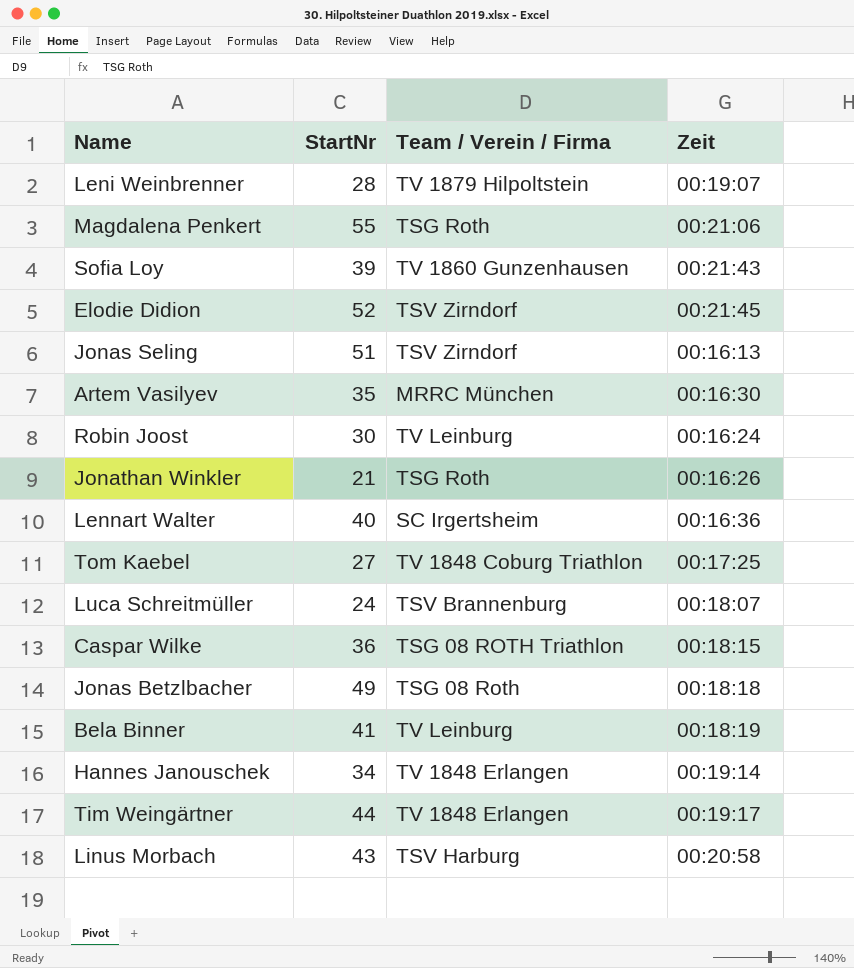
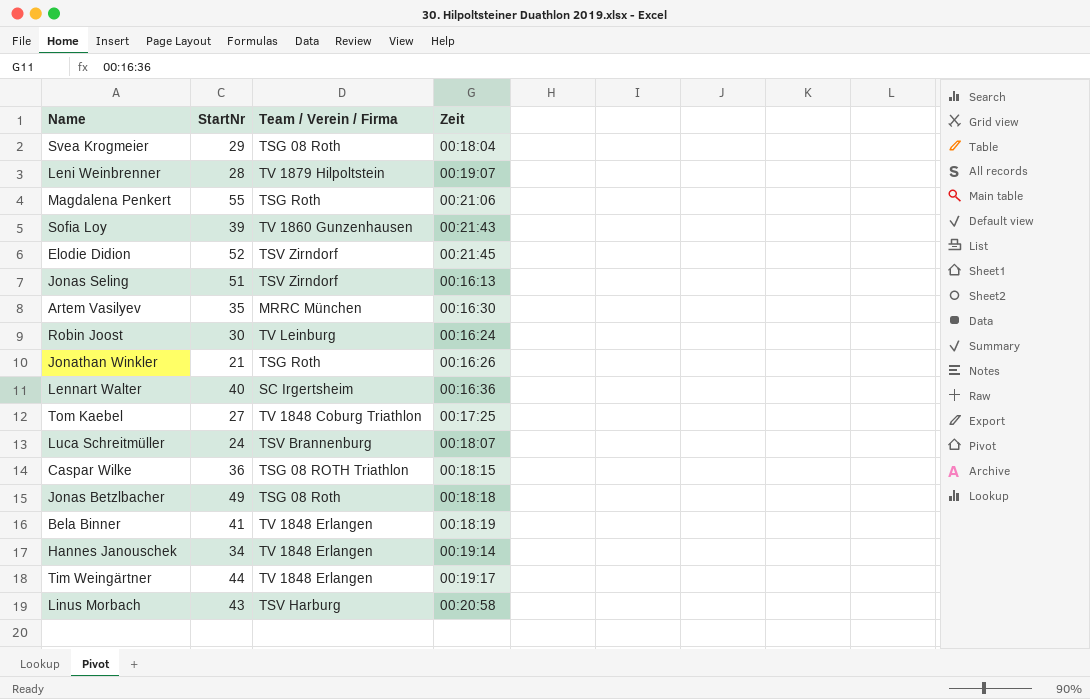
row Svea Krogmeier: none -> 29 | TSG 08 Roth | 00:18:04
Bela Binner | Team / Verein / Firma: TV Leinburg -> TV 1848 Erlangen

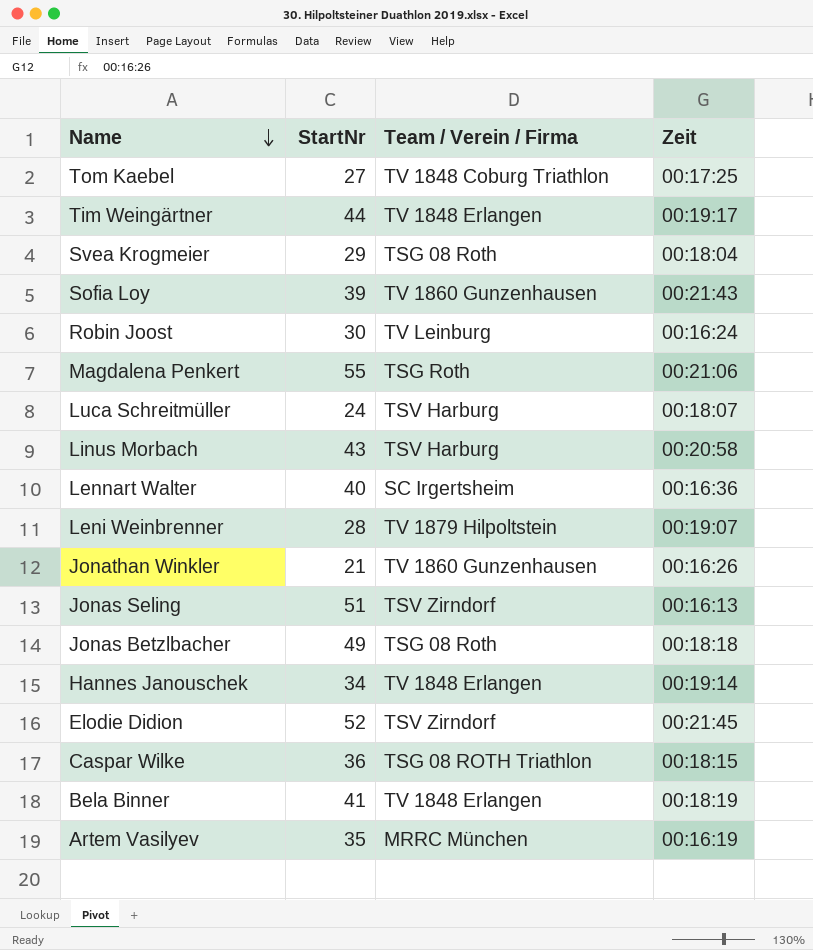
row order: none -> Name descending
Luca Schreitmüller | Team / Verein / Firma: TSV Brannenburg -> TSV Harburg
Jonathan Winkler | Team / Verein / Firma: TSG Roth -> TV 1860 Gunzenhausen
Artem Vasilyev | Zeit: 00:16:30 -> 00:16:19

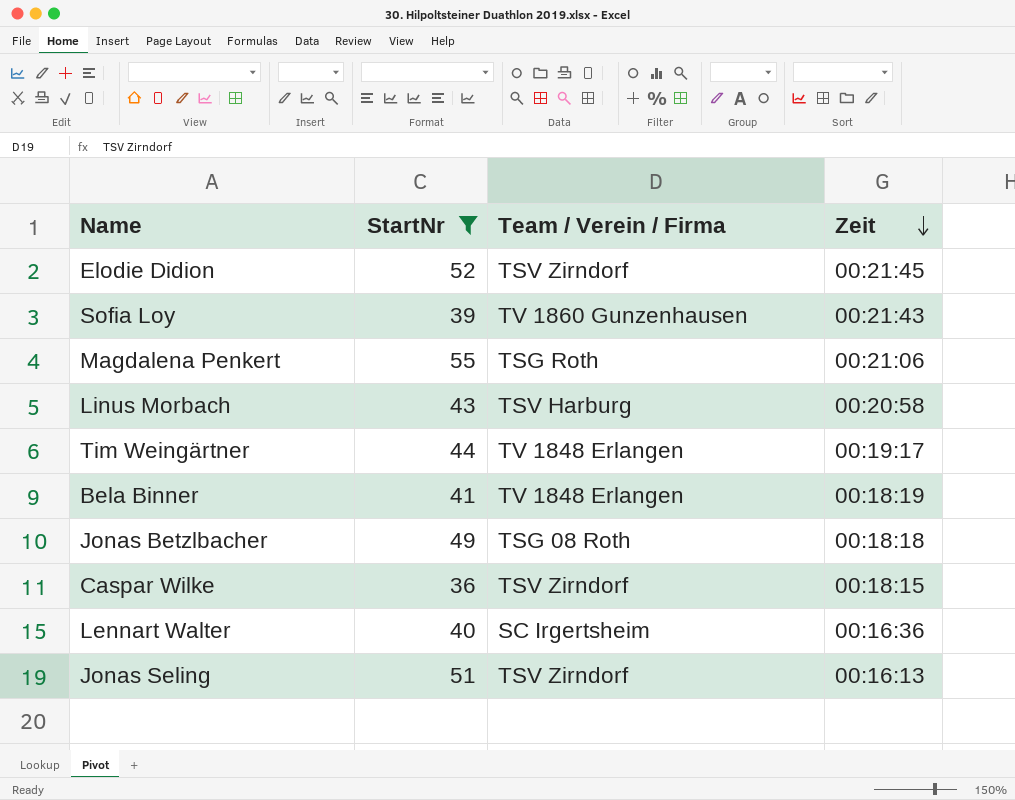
filter: none -> StartNr >= 36
row order: Name descending -> Zeit descending
Caspar Wilke | Team / Verein / Firma: TSG 08 ROTH Triathlon -> TSV Zirndorf

